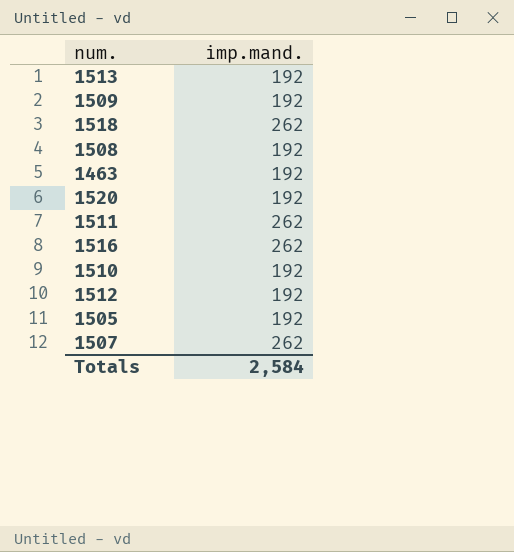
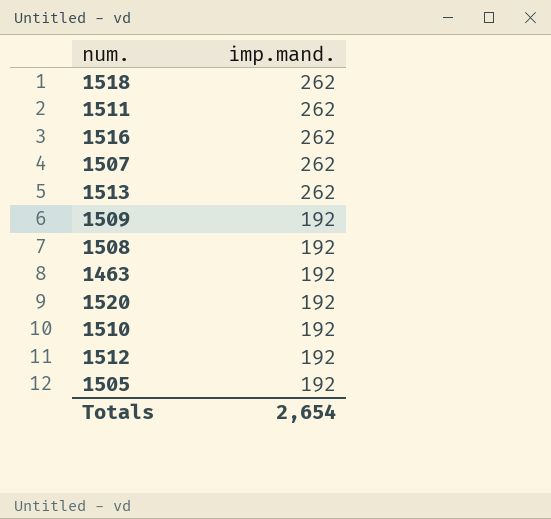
row order: none -> imp.mand. descending
1513 | imp.mand.: 192 -> 262
Totals | imp.mand.: 2,584 -> 2,654

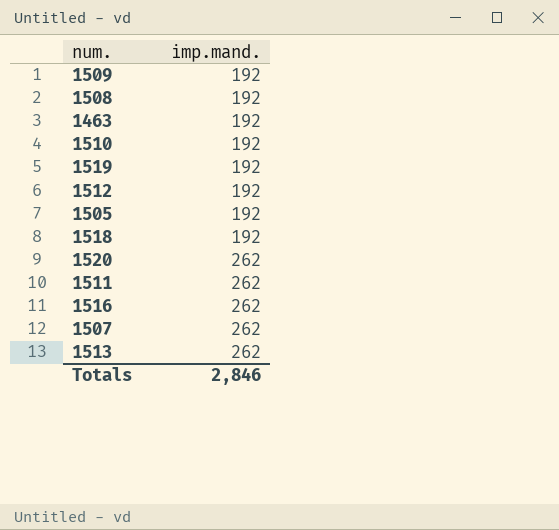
row order: imp.mand. descending -> imp.mand. ascending
row 1519: none -> 192
1518 | imp.mand.: 262 -> 192
1520 | imp.mand.: 192 -> 262
Totals | imp.mand.: 2,654 -> 2,846

